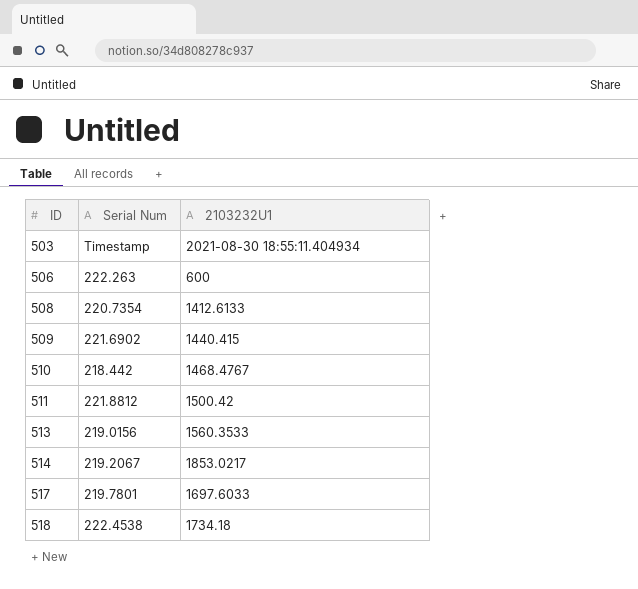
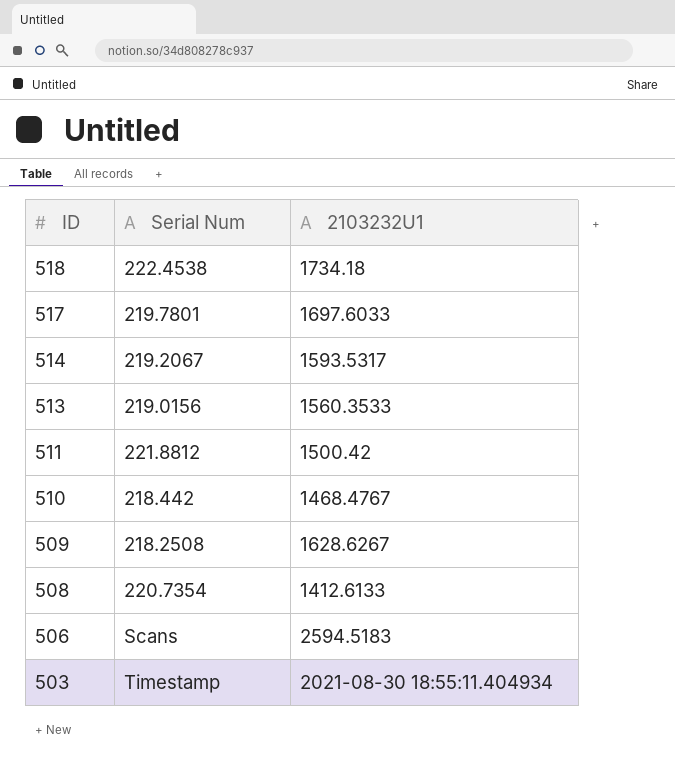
row order: ID ascending -> ID descending
514 | 2103232U1: 1853.0217 -> 1593.5317
509 | Serial Num: 221.6902 -> 218.2508
509 | 2103232U1: 1440.415 -> 1628.6267
506 | Serial Num: 222.263 -> Scans
506 | 2103232U1: 600 -> 2594.5183

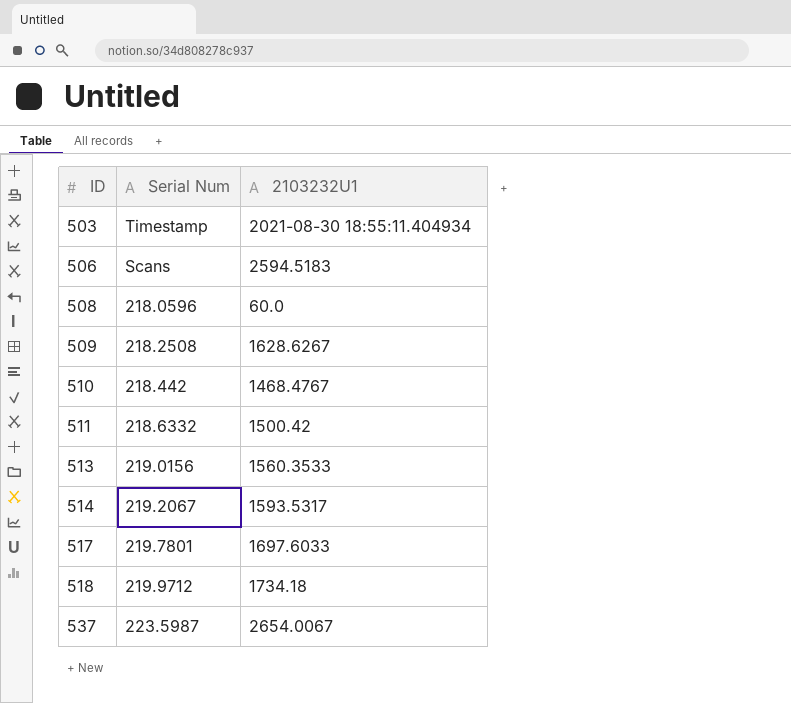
row order: ID descending -> ID ascending
508 | Serial Num: 220.7354 -> 218.0596
508 | 2103232U1: 1412.6133 -> 60.0
511 | Serial Num: 221.8812 -> 218.6332
518 | Serial Num: 222.4538 -> 219.9712
row 537: none -> 223.5987 | 2654.0067

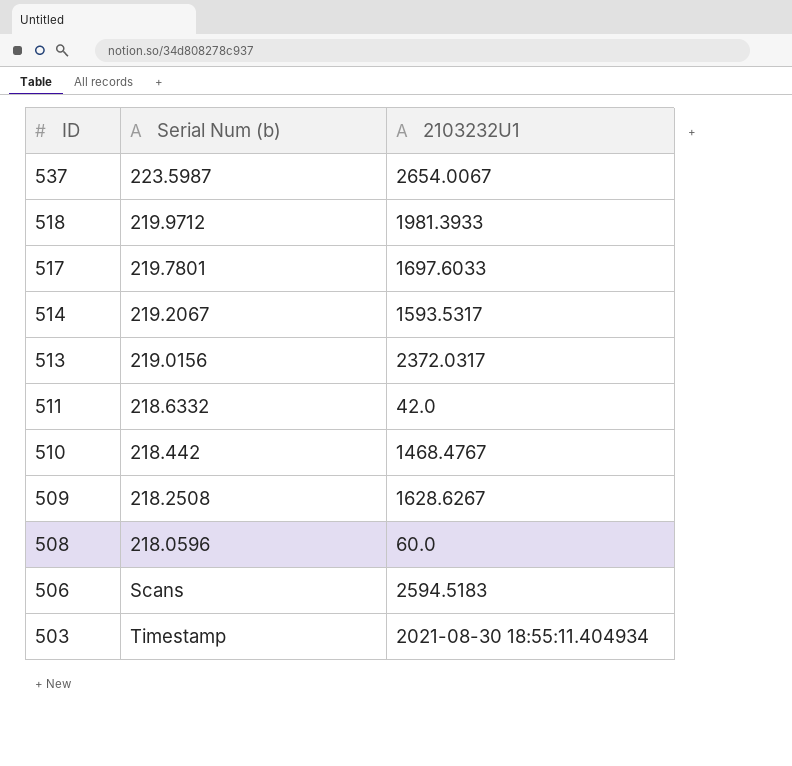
row order: ID ascending -> ID descending
column name: Serial Num -> Serial Num (b)
518 | 2103232U1: 1734.18 -> 1981.3933
513 | 2103232U1: 1560.3533 -> 2372.0317
511 | 2103232U1: 1500.42 -> 42.0

